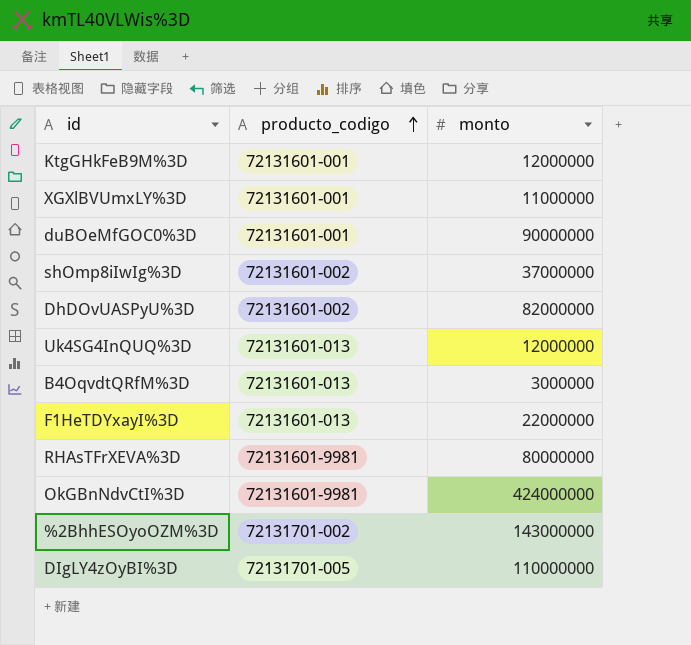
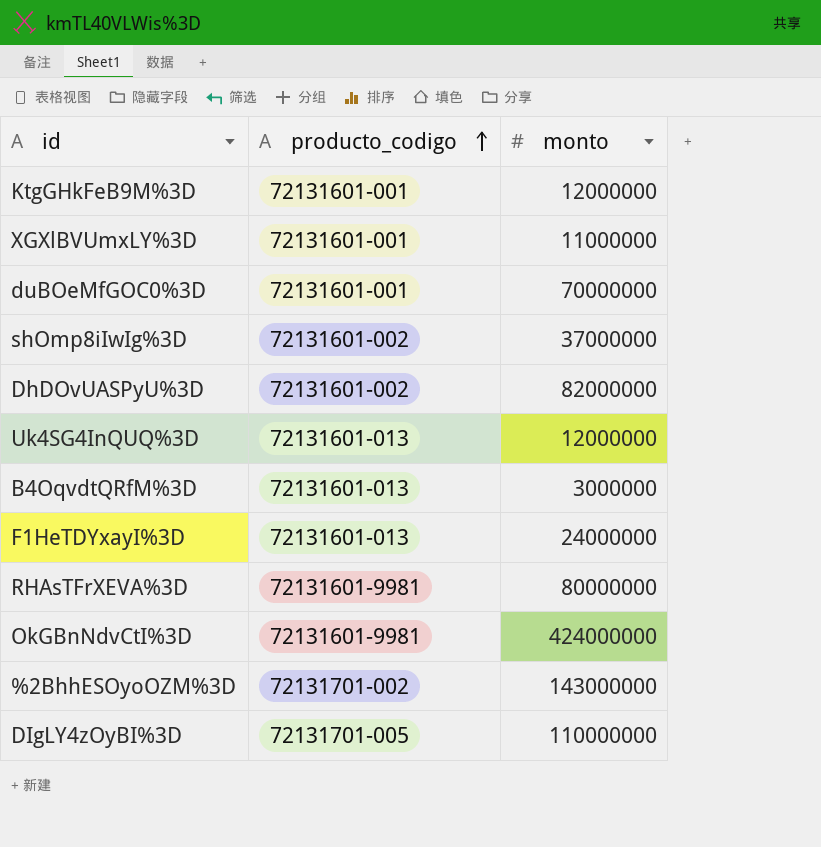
duBOeMfGOC0%3D | monto: 90000000 -> 70000000
F1HeTDYxayI%3D | monto: 22000000 -> 24000000

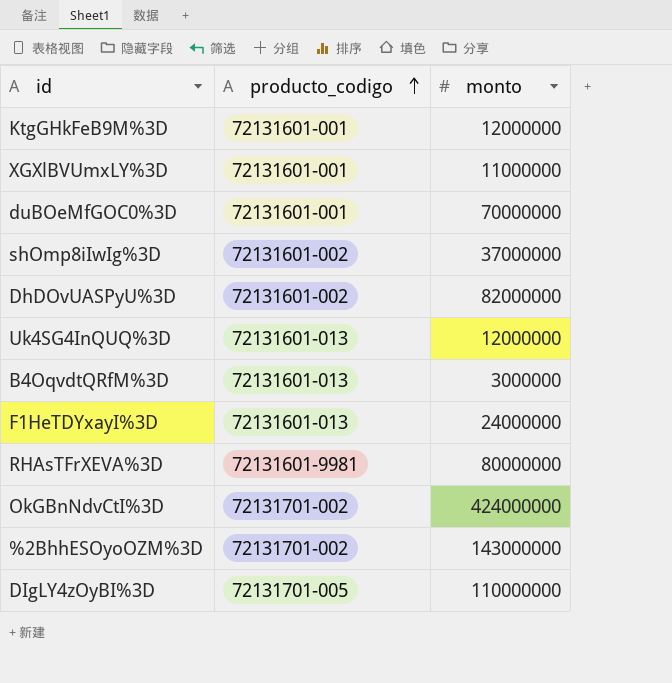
OkGBnNdvCtI%3D | producto_codigo: 72131601-9981 -> 72131701-002

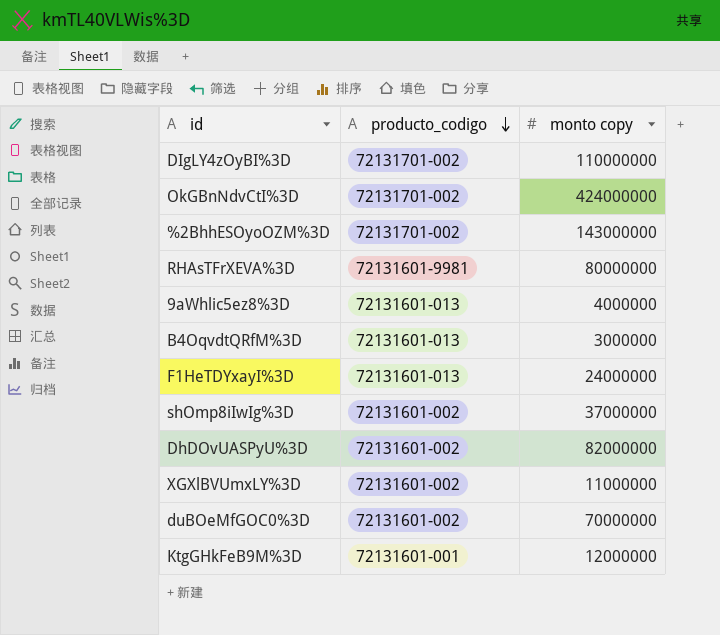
row order: producto_codigo ascending -> producto_codigo descending
column name: monto -> monto copy
row Uk4SG4InQUQ%3D: 72131601-013 | 12000000 -> none
DIgLY4zOyBI%3D | producto_codigo: 72131701-005 -> 72131701-002
row 9aWhlic5ez8%3D: none -> 72131601-013 | 4000000
XGXlBVUmxLY%3D | producto_codigo: 72131601-001 -> 72131601-002
duBOeMfGOC0%3D | producto_codigo: 72131601-001 -> 72131601-002

